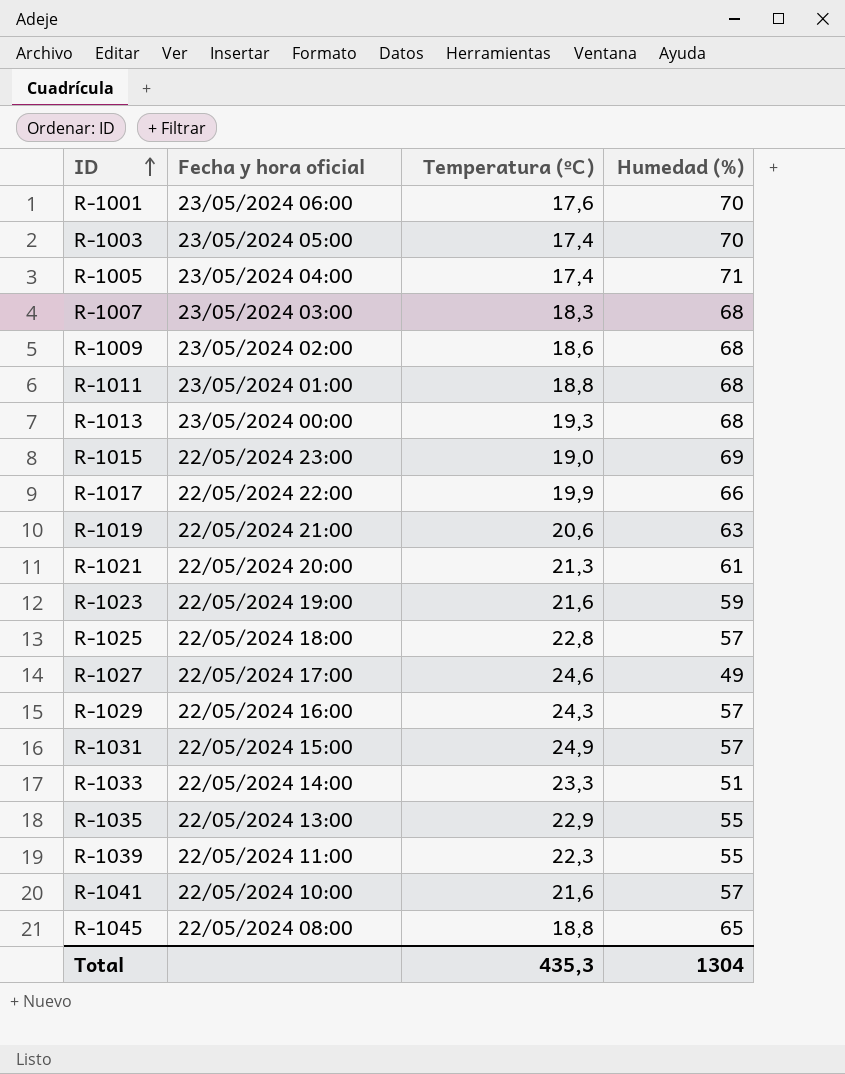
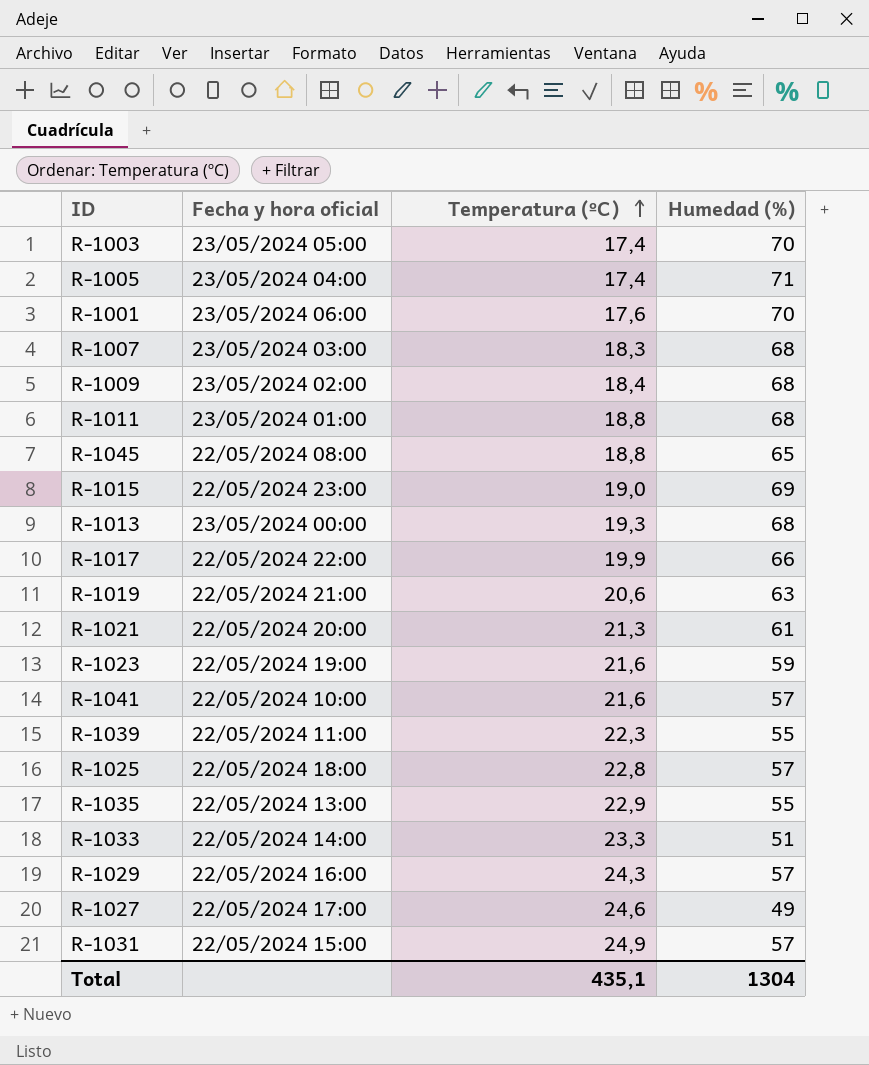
row order: ID ascending -> Temperatura (ºC) ascending
R-1009 | Temperatura (ºC): 18,6 -> 18,4
Total | Temperatura (ºC): 435,3 -> 435,1

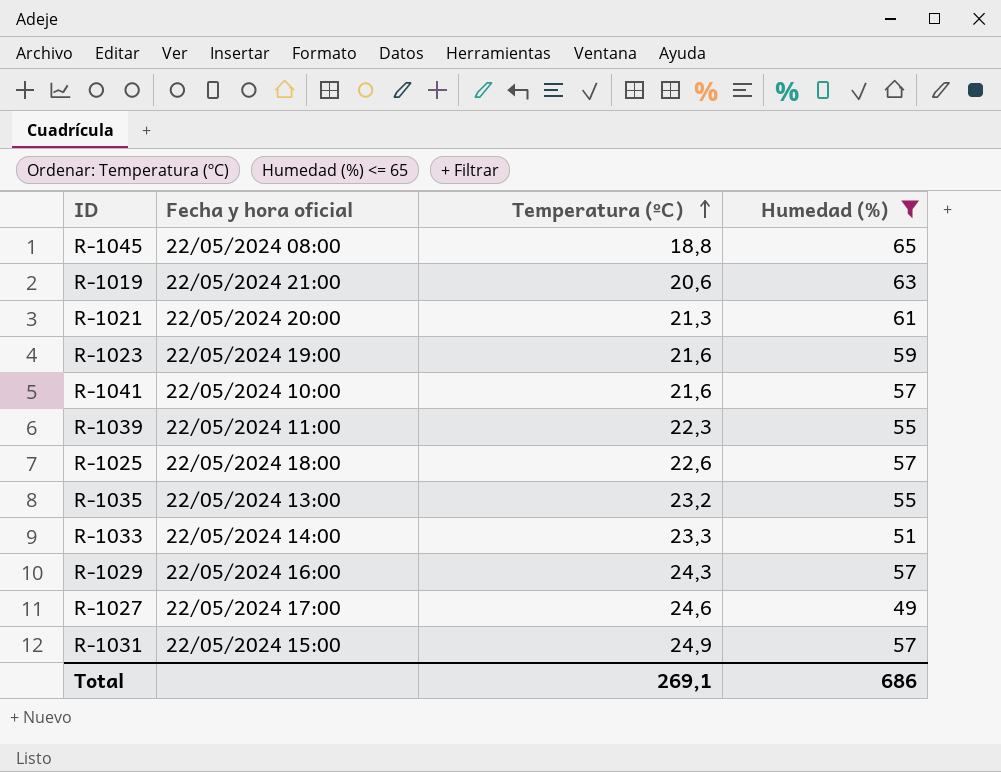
filter: none -> Humedad (%) <= 65
R-1025 | Temperatura (ºC): 22,8 -> 22,6
R-1035 | Temperatura (ºC): 22,9 -> 23,2
Total | Temperatura (ºC): 435,1 -> 269,1
Total | Humedad (%): 1304 -> 686

